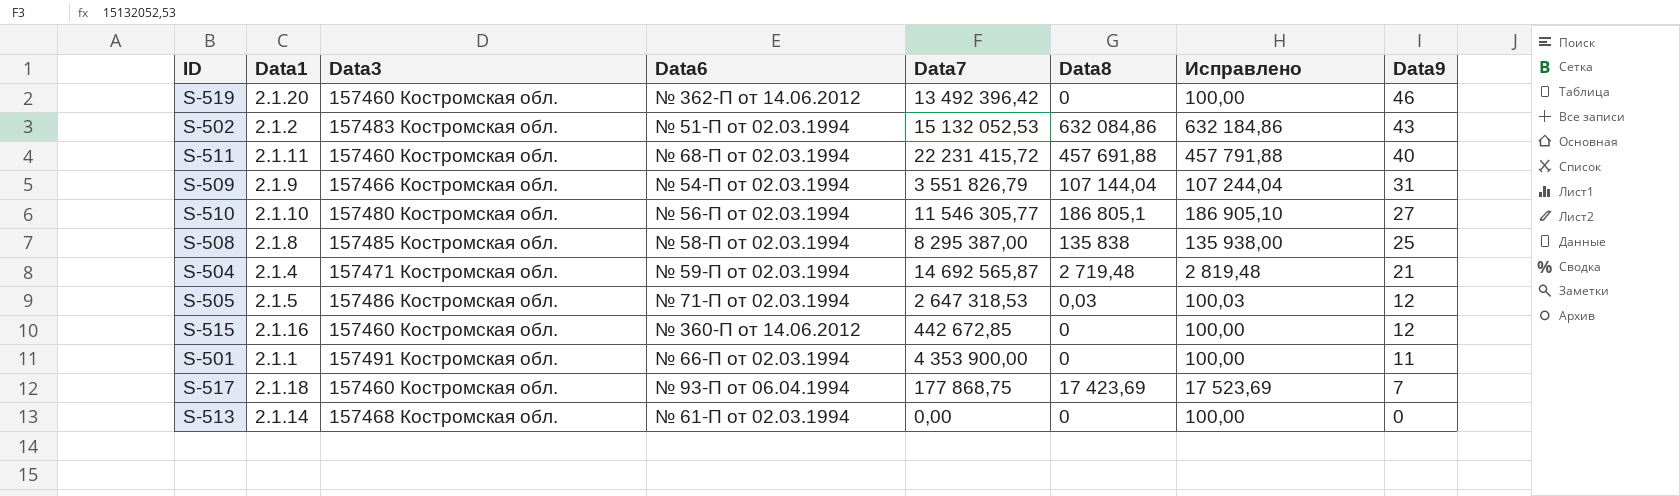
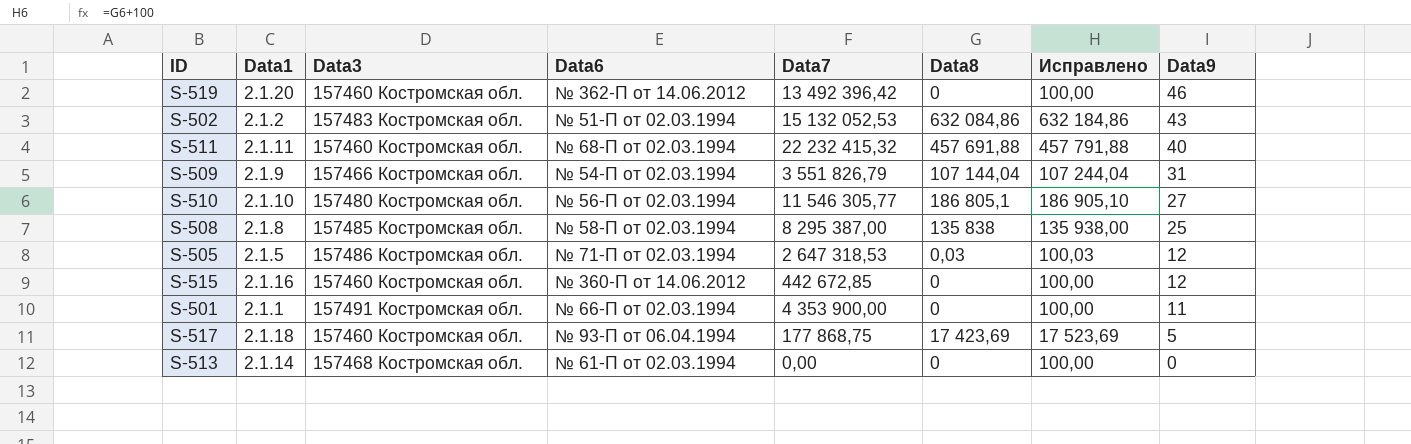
row S-504: 2.1.4 | 157471 Костромская обл. | № 59-П от 02.03.1994 | 14 692 565,87 | 2 719,48 | 2 819,48 | 21 -> none
S-511 | Data7: 22 231 415,72 -> 22 232 415,32
S-517 | Data9: 7 -> 5

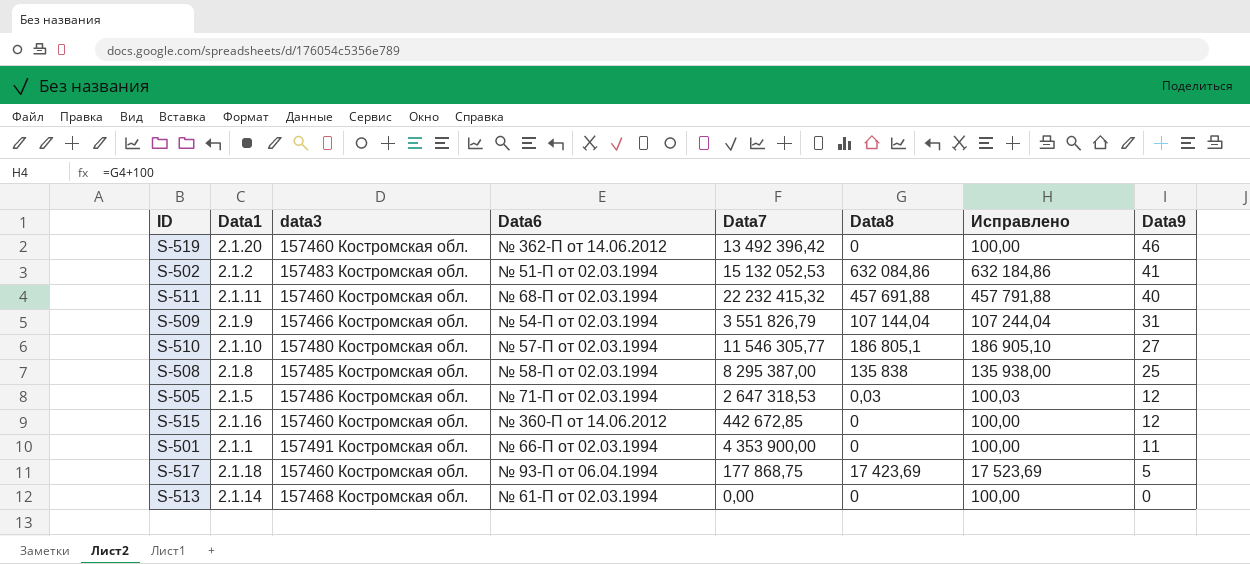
column name: Data3 -> data3
S-502 | Data9: 43 -> 41
S-510 | Data6: № 56-П от 02.03.1994 -> № 57-П от 02.03.1994

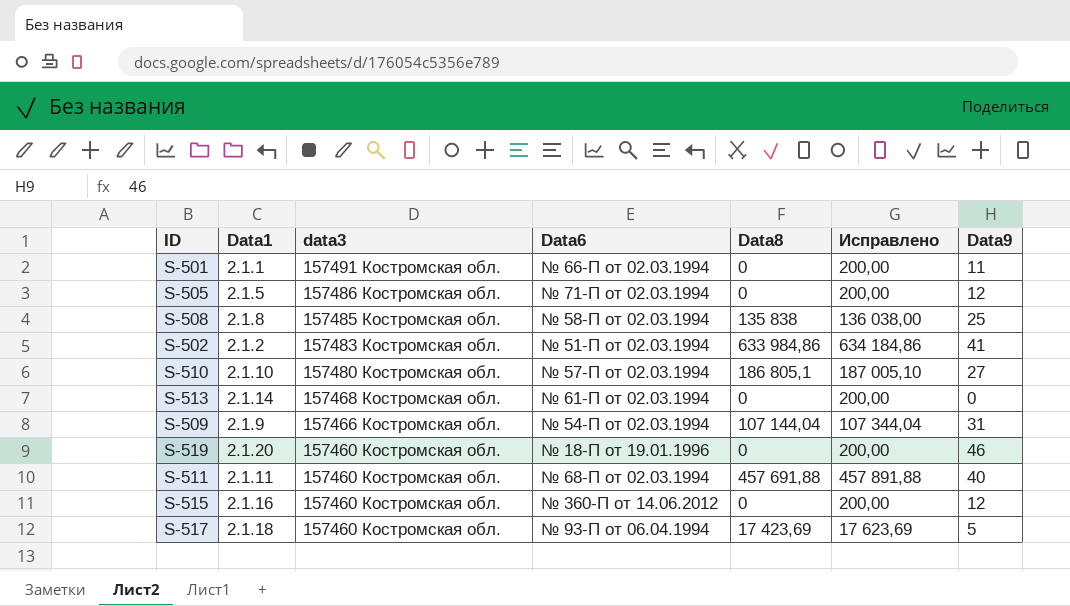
row order: Data9 descending -> data3 descending
column Data7 | position: 5 -> none
column Исправлено | formula: [Data8] + 100 -> [Data8] + 200
S-505 | Data8: 0,03 -> 0
S-502 | Data8: 632 084,86 -> 633 984,86
S-519 | Data6: № 362-П от 14.06.2012 -> № 18-П от 19.01.1996

